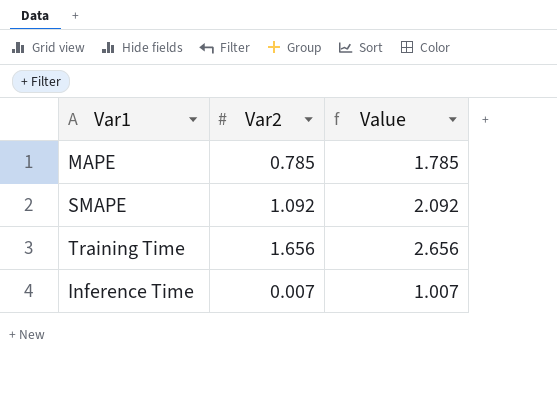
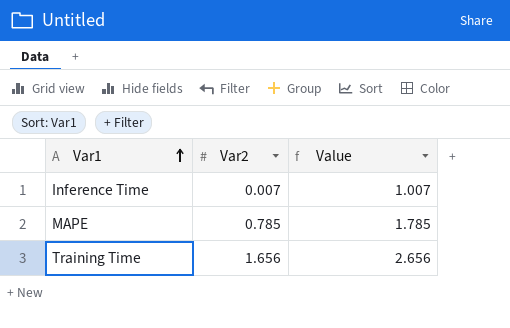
row order: none -> Var1 ascending
row SMAPE: 1.092 | 2.092 -> none

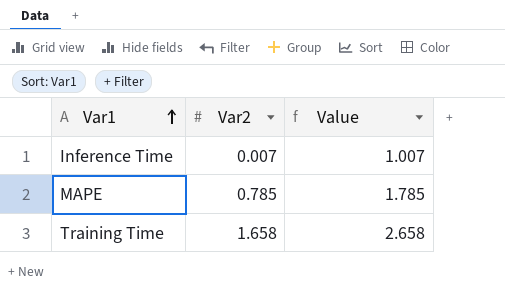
Training Time | Var2: 1.656 -> 1.658
Training Time | Value: 2.656 -> 2.658

